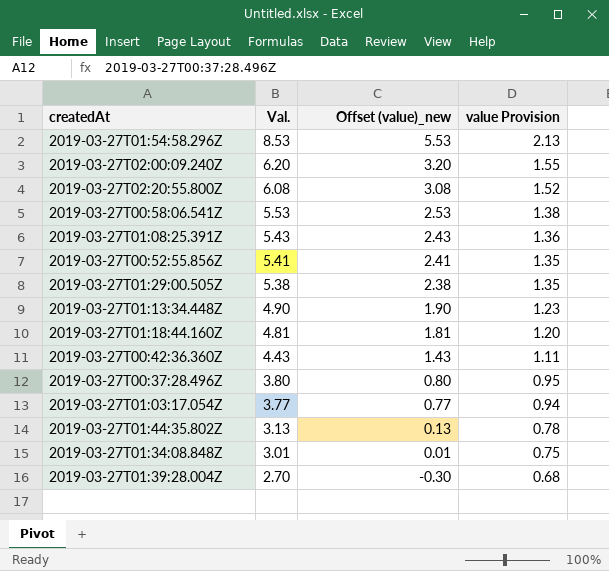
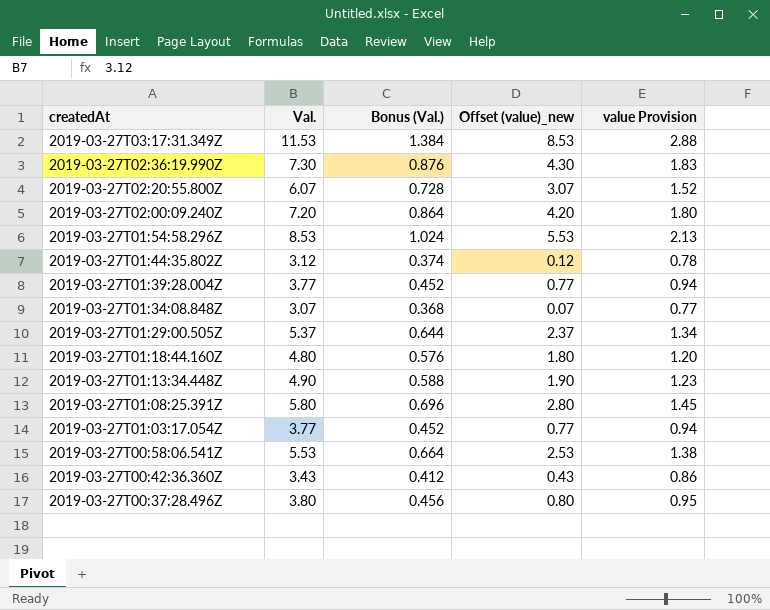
row order: Val. descending -> createdAt descending
column Bonus (Val.) | formula: none -> [Val.] * 0.12
row 2019-03-27T00:52:55.856Z: 5.41 | 2.41 | 1.35 -> none
row 2019-03-27T03:17:31.349Z: none -> 11.53 | 1.384 | 8.53 | 2.88
row 2019-03-27T02:36:19.990Z: none -> 7.30 | 0.876 | 4.30 | 1.83
2019-03-27T02:20:55.800Z | Val.: 6.08 -> 6.07
2019-03-27T02:20:55.800Z | Offset (value)_new: 3.08 -> 3.07
2019-03-27T02:00:09.240Z | Val.: 6.20 -> 7.20
2019-03-27T02:00:09.240Z | Offset (value)_new: 3.20 -> 4.20
2019-03-27T02:00:09.240Z | value Provision: 1.55 -> 1.80
2019-03-27T01:44:35.802Z | Val.: 3.13 -> 3.12
2019-03-27T01:44:35.802Z | Offset (value)_new: 0.13 -> 0.12
2019-03-27T01:39:28.004Z | Val.: 2.70 -> 3.77
2019-03-27T01:39:28.004Z | Offset (value)_new: -0.30 -> 0.77
2019-03-27T01:39:28.004Z | value Provision: 0.68 -> 0.94
2019-03-27T01:34:08.848Z | Val.: 3.01 -> 3.07
2019-03-27T01:34:08.848Z | Offset (value)_new: 0.01 -> 0.07
2019-03-27T01:34:08.848Z | value Provision: 0.75 -> 0.77
2019-03-27T01:29:00.505Z | Val.: 5.38 -> 5.37
2019-03-27T01:29:00.505Z | Offset (value)_new: 2.38 -> 2.37
2019-03-27T01:29:00.505Z | value Provision: 1.35 -> 1.34
2019-03-27T01:18:44.160Z | Val.: 4.81 -> 4.80
2019-03-27T01:18:44.160Z | Offset (value)_new: 1.81 -> 1.80
2019-03-27T01:08:25.391Z | Val.: 5.43 -> 5.80
2019-03-27T01:08:25.391Z | Offset (value)_new: 2.43 -> 2.80
2019-03-27T01:08:25.391Z | value Provision: 1.36 -> 1.45
2019-03-27T00:42:36.360Z | Val.: 4.43 -> 3.43
2019-03-27T00:42:36.360Z | Offset (value)_new: 1.43 -> 0.43
2019-03-27T00:42:36.360Z | value Provision: 1.11 -> 0.86

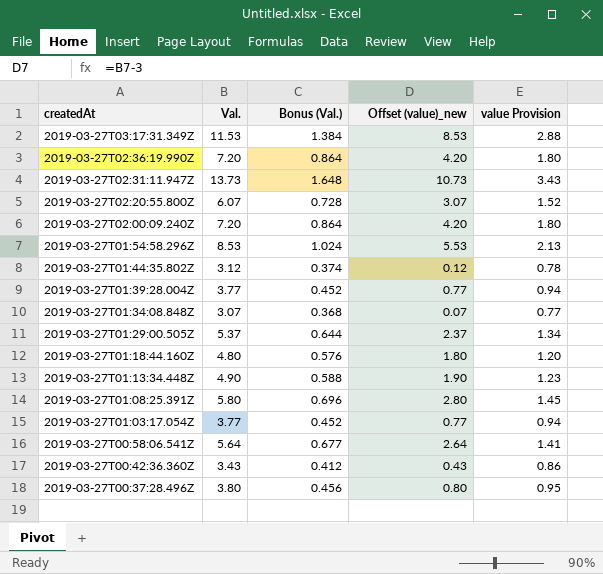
2019-03-27T02:36:19.990Z | Val.: 7.30 -> 7.20
2019-03-27T02:36:19.990Z | Bonus (Val.): 0.876 -> 0.864
2019-03-27T02:36:19.990Z | Offset (value)_new: 4.30 -> 4.20
2019-03-27T02:36:19.990Z | value Provision: 1.83 -> 1.80
row 2019-03-27T02:31:11.947Z: none -> 13.73 | 1.648 | 10.73 | 3.43
2019-03-27T00:58:06.541Z | Val.: 5.53 -> 5.64
2019-03-27T00:58:06.541Z | Bonus (Val.): 0.664 -> 0.677
2019-03-27T00:58:06.541Z | Offset (value)_new: 2.53 -> 2.64
2019-03-27T00:58:06.541Z | value Provision: 1.38 -> 1.41

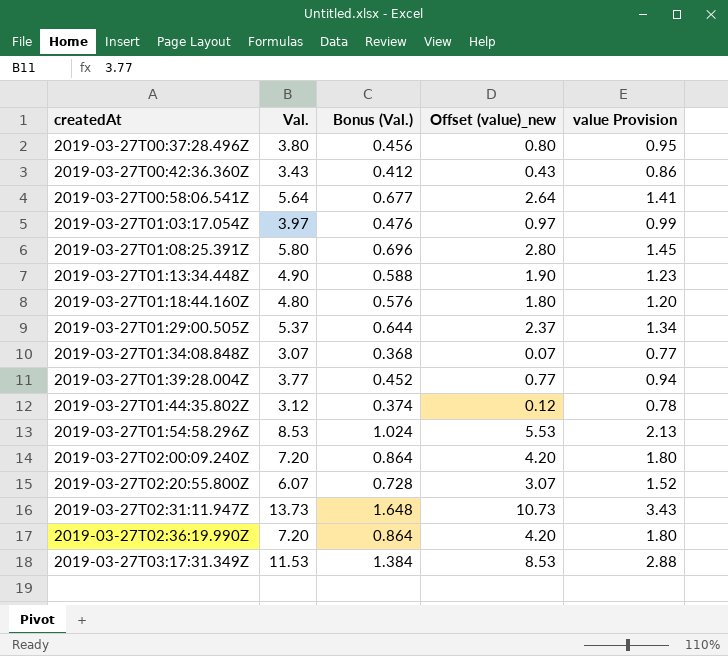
row order: createdAt descending -> createdAt ascending
2019-03-27T01:03:17.054Z | Val.: 3.77 -> 3.97
2019-03-27T01:03:17.054Z | Bonus (Val.): 0.452 -> 0.476
2019-03-27T01:03:17.054Z | Offset (value)_new: 0.77 -> 0.97
2019-03-27T01:03:17.054Z | value Provision: 0.94 -> 0.99

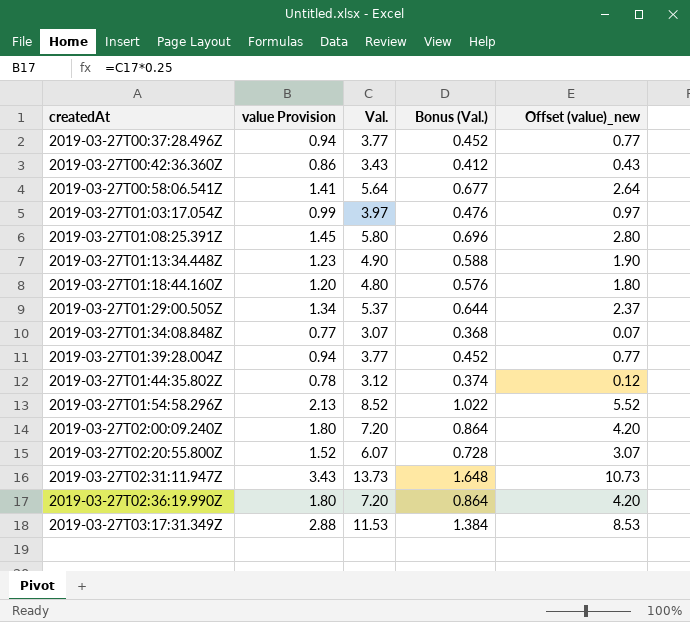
column value Provision | position: 5 -> 2
2019-03-27T00:37:28.496Z | value Provision: 0.95 -> 0.94
2019-03-27T00:37:28.496Z | Val.: 3.80 -> 3.77
2019-03-27T00:37:28.496Z | Bonus (Val.): 0.456 -> 0.452
2019-03-27T00:37:28.496Z | Offset (value)_new: 0.80 -> 0.77
2019-03-27T01:54:58.296Z | Val.: 8.53 -> 8.52
2019-03-27T01:54:58.296Z | Bonus (Val.): 1.024 -> 1.022
2019-03-27T01:54:58.296Z | Offset (value)_new: 5.53 -> 5.52

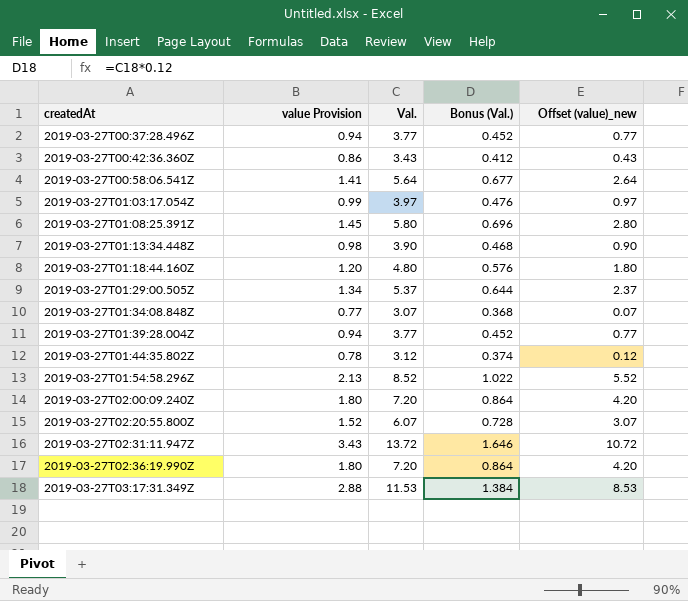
2019-03-27T01:13:34.448Z | value Provision: 1.23 -> 0.98
2019-03-27T01:13:34.448Z | Val.: 4.90 -> 3.90
2019-03-27T01:13:34.448Z | Bonus (Val.): 0.588 -> 0.468
2019-03-27T01:13:34.448Z | Offset (value)_new: 1.90 -> 0.90
2019-03-27T02:31:11.947Z | Val.: 13.73 -> 13.72
2019-03-27T02:31:11.947Z | Bonus (Val.): 1.648 -> 1.646
2019-03-27T02:31:11.947Z | Offset (value)_new: 10.73 -> 10.72

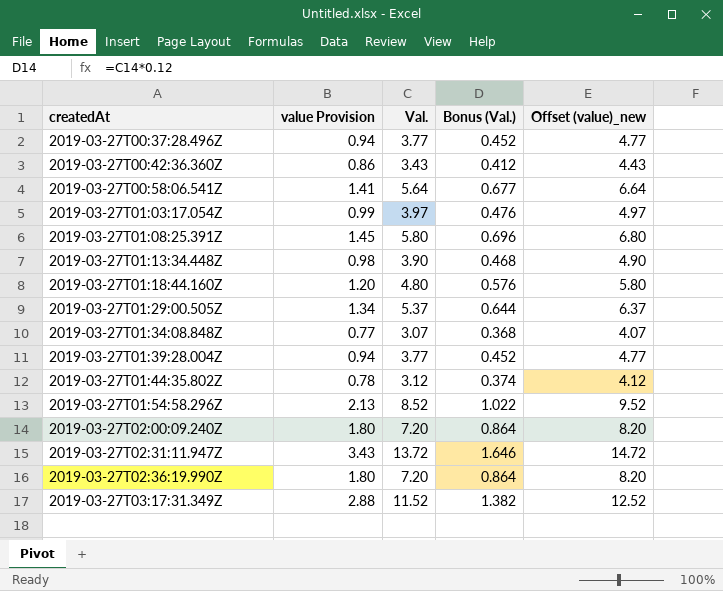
column Offset (value)_new | formula: [Val.] - 3 -> [Val.] + 1
row 2019-03-27T02:20:55.800Z: 1.52 | 6.07 | 0.728 | 3.07 -> none
2019-03-27T03:17:31.349Z | Val.: 11.53 -> 11.52
2019-03-27T03:17:31.349Z | Bonus (Val.): 1.384 -> 1.382

